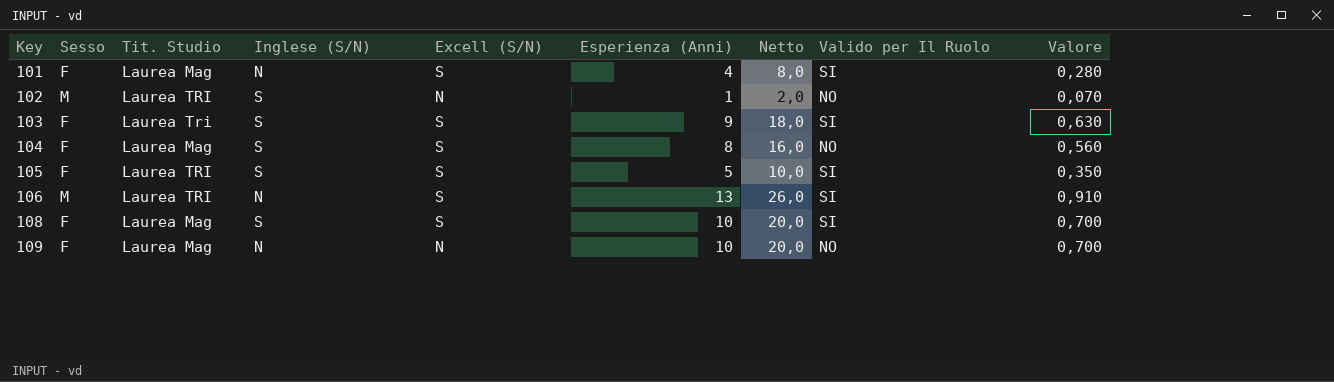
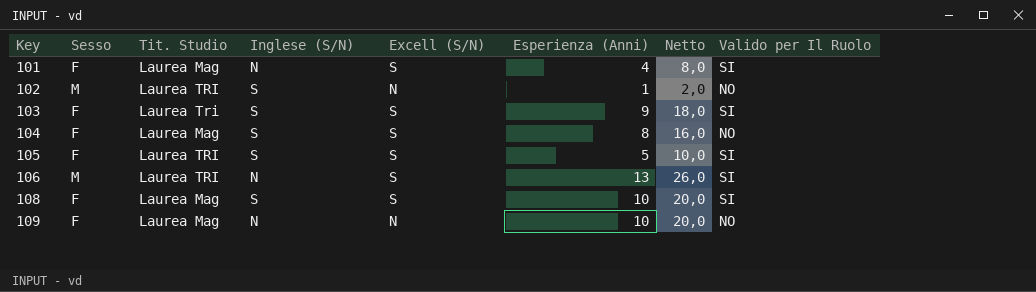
column Valore | formula: [Esperienza (Anni)] * 0,07 -> none

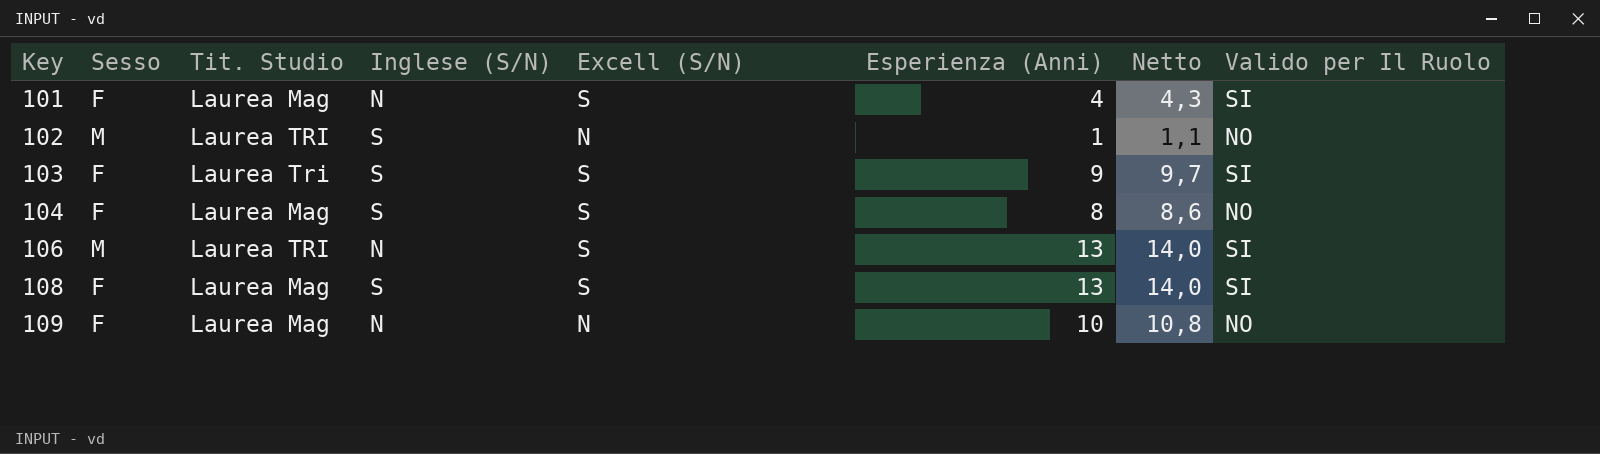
column Netto | formula: [Esperienza (Anni)] * 2 -> [Esperienza (Anni)] * 1,08
row 105: F | Laurea TRI | S | S | 5 | 10,0 | SI -> none
108 | Esperienza (Anni): 10 -> 13

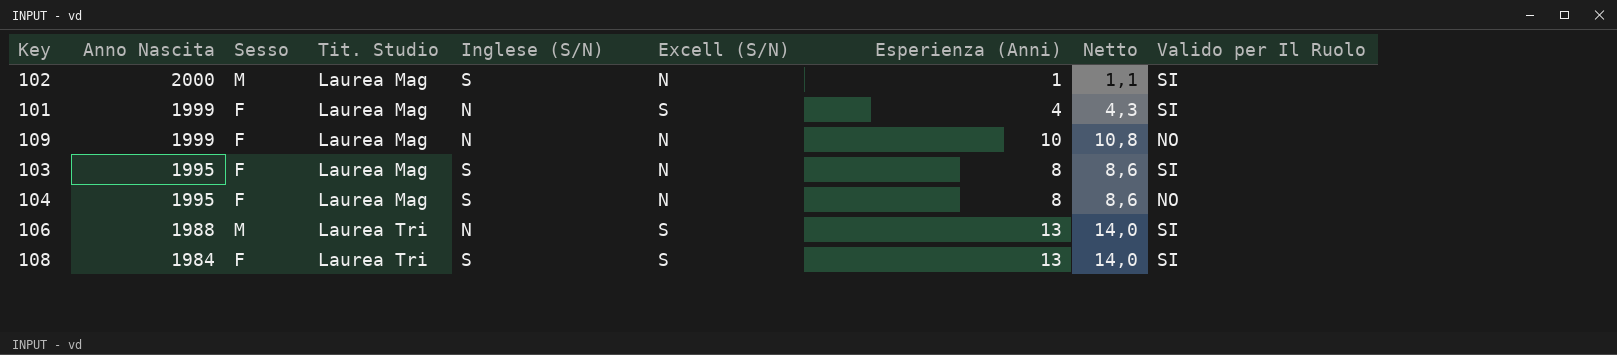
row order: Key ascending -> Anno Nascita descending
column Anno Nascita | position: none -> 2
102 | Tit. Studio: Laurea TRI -> Laurea Mag
102 | Valido per Il Ruolo: NO -> SI
103 | Tit. Studio: Laurea Tri -> Laurea Mag
103 | Excell (S/N): S -> N
103 | Esperienza (Anni): 9 -> 8
103 | Netto: 9,7 -> 8,6
104 | Excell (S/N): S -> N
106 | Tit. Studio: Laurea TRI -> Laurea Tri
108 | Tit. Studio: Laurea Mag -> Laurea Tri

